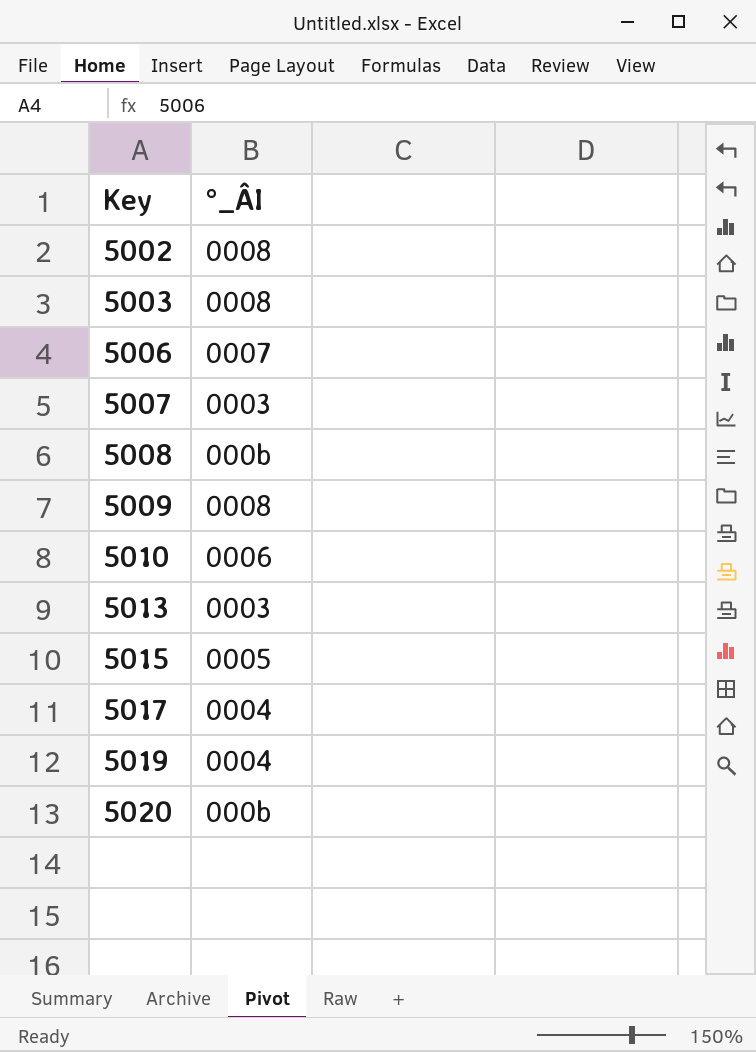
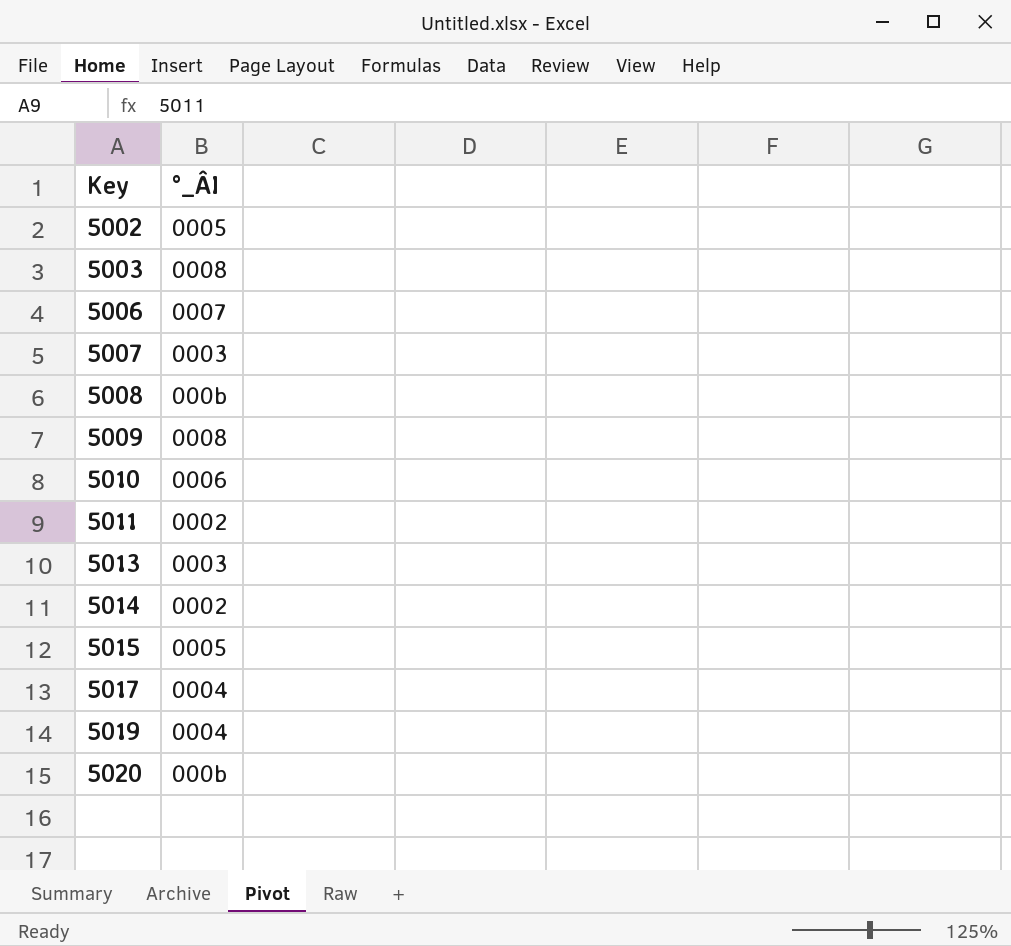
5002 | °_ÂI: 0008 -> 0005
row 5011: none -> 0002
row 5014: none -> 0002

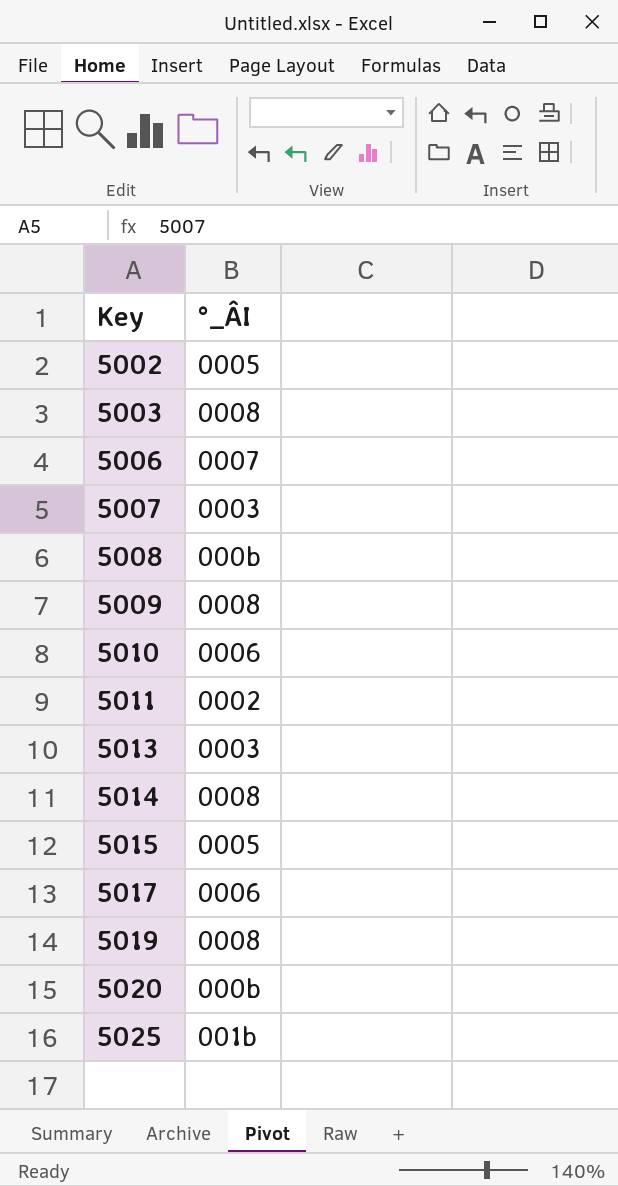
5014 | °_ÂI: 0002 -> 0008
5017 | °_ÂI: 0004 -> 0006
5019 | °_ÂI: 0004 -> 0008
row 5025: none -> 001b

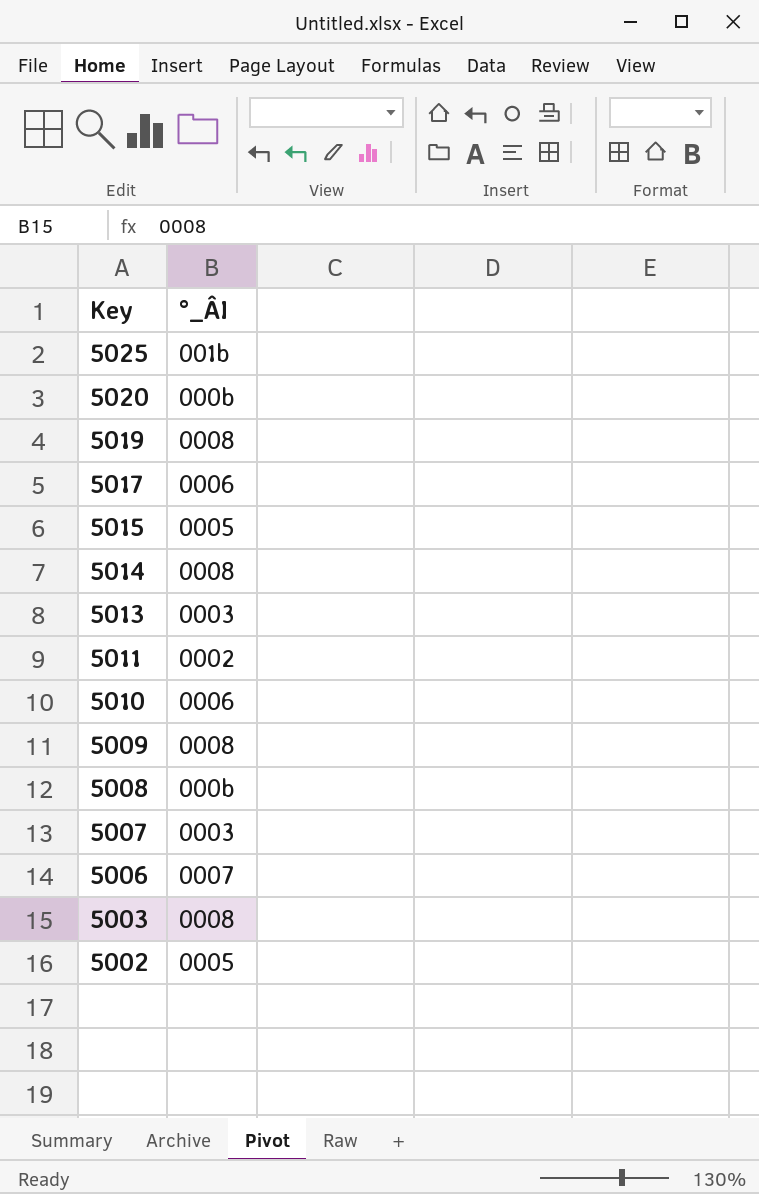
row order: Key ascending -> Key descending

